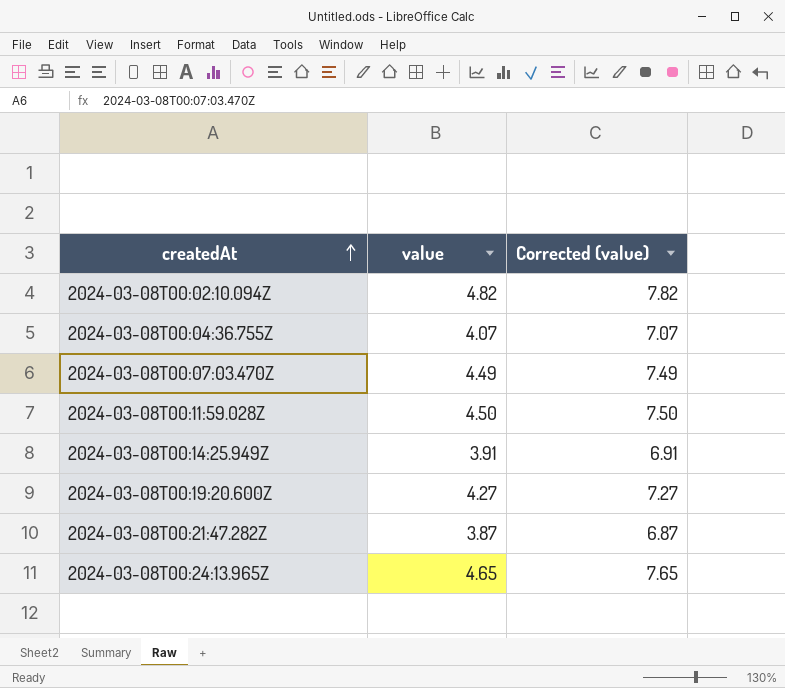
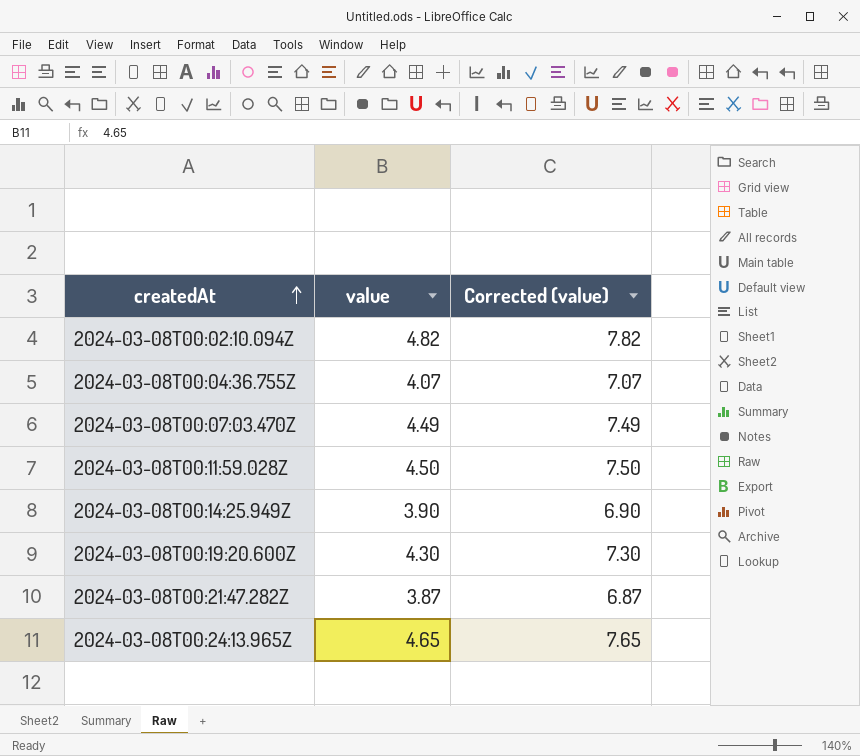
2024-03-08T00:14:25.949Z | value: 3.91 -> 3.90
2024-03-08T00:14:25.949Z | Corrected (value): 6.91 -> 6.90
2024-03-08T00:19:20.600Z | value: 4.27 -> 4.30
2024-03-08T00:19:20.600Z | Corrected (value): 7.27 -> 7.30

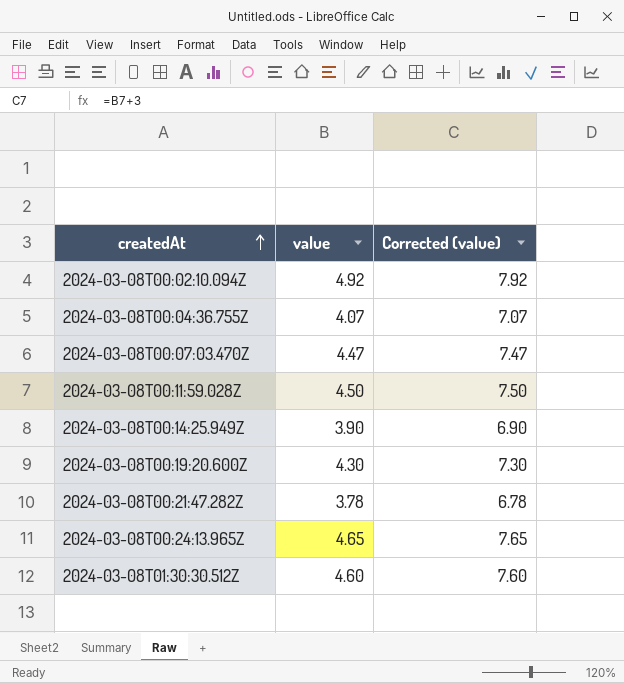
2024-03-08T00:02:10.094Z | value: 4.82 -> 4.92
2024-03-08T00:02:10.094Z | Corrected (value): 7.82 -> 7.92
2024-03-08T00:07:03.470Z | value: 4.49 -> 4.47
2024-03-08T00:07:03.470Z | Corrected (value): 7.49 -> 7.47
2024-03-08T00:21:47.282Z | value: 3.87 -> 3.78
2024-03-08T00:21:47.282Z | Corrected (value): 6.87 -> 6.78
row 2024-03-08T01:30:30.512Z: none -> 4.60 | 7.60

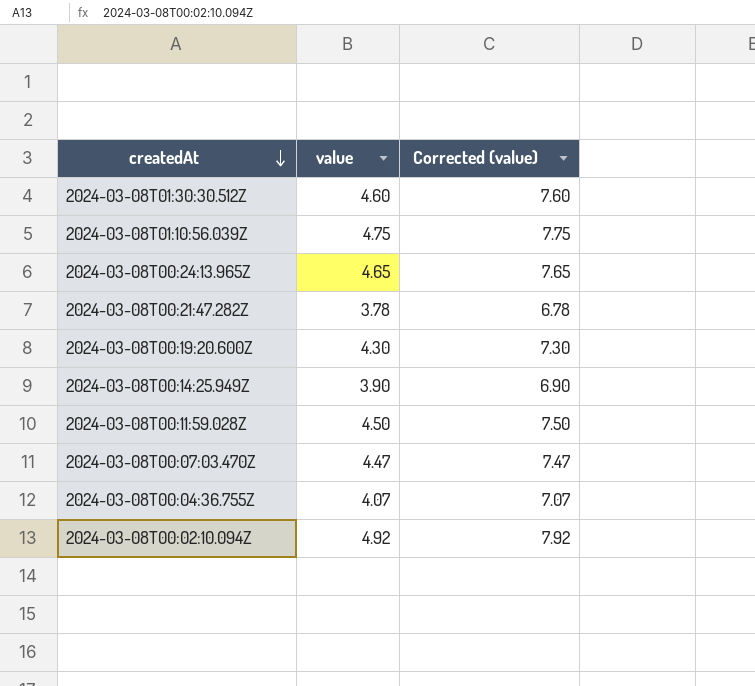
row order: createdAt ascending -> createdAt descending
row 2024-03-08T01:10:56.039Z: none -> 4.75 | 7.75

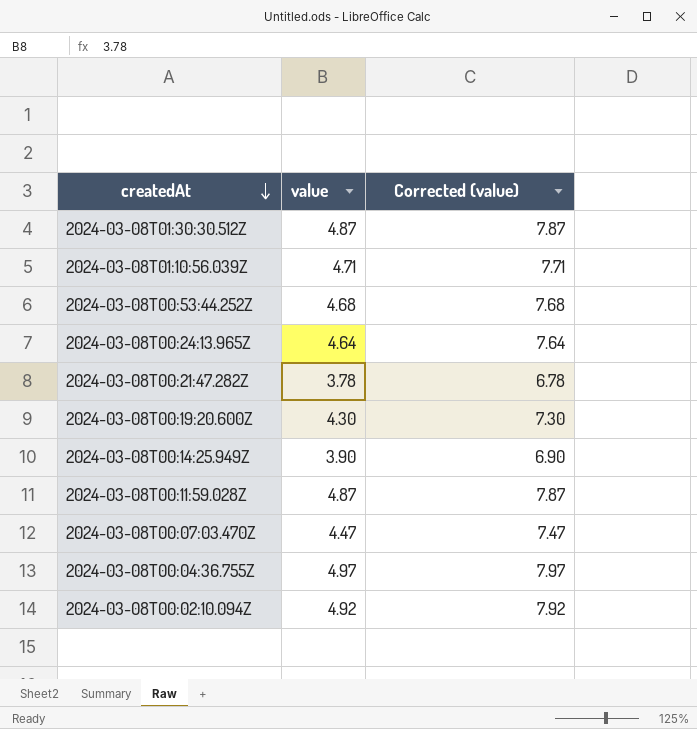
2024-03-08T01:30:30.512Z | value: 4.60 -> 4.87
2024-03-08T01:30:30.512Z | Corrected (value): 7.60 -> 7.87
2024-03-08T01:10:56.039Z | value: 4.75 -> 4.71
2024-03-08T01:10:56.039Z | Corrected (value): 7.75 -> 7.71
row 2024-03-08T00:53:44.252Z: none -> 4.68 | 7.68
2024-03-08T00:24:13.965Z | value: 4.65 -> 4.64
2024-03-08T00:24:13.965Z | Corrected (value): 7.65 -> 7.64
2024-03-08T00:11:59.028Z | value: 4.50 -> 4.87
2024-03-08T00:11:59.028Z | Corrected (value): 7.50 -> 7.87
2024-03-08T00:04:36.755Z | value: 4.07 -> 4.97
2024-03-08T00:04:36.755Z | Corrected (value): 7.07 -> 7.97

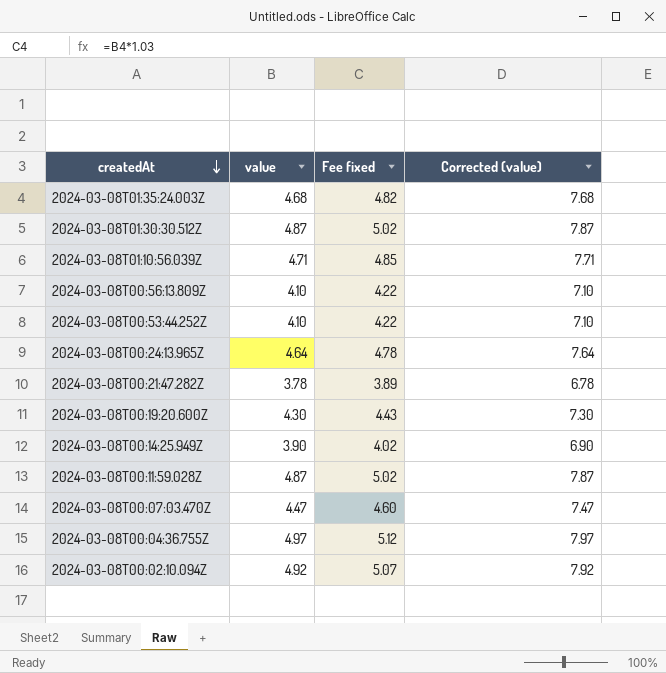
column Fee fixed | formula: none -> [value] * 1.03
row 2024-03-08T01:35:24.003Z: none -> 4.68 | 4.82 | 7.68
row 2024-03-08T00:56:13.809Z: none -> 4.10 | 4.22 | 7.10
2024-03-08T00:53:44.252Z | value: 4.68 -> 4.10
2024-03-08T00:53:44.252Z | Corrected (value): 7.68 -> 7.10

